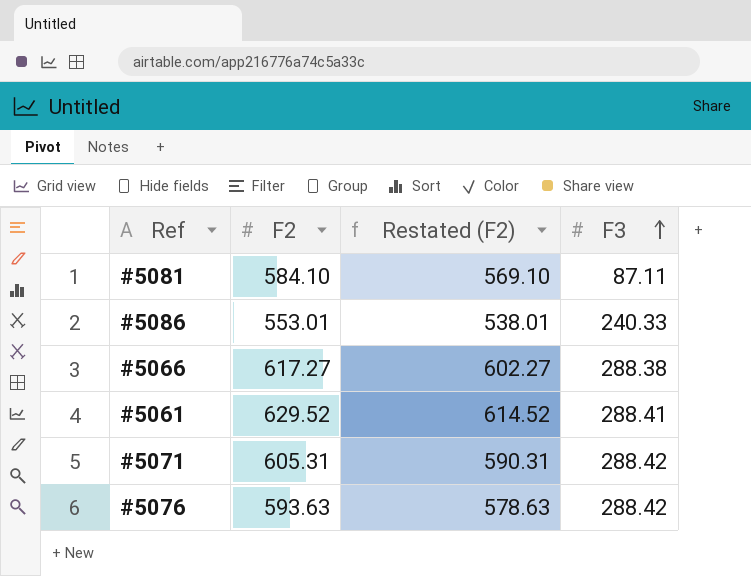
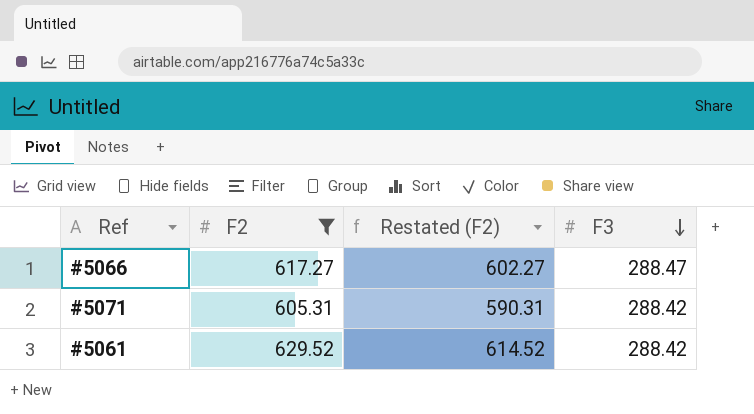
filter: none -> F2 >= 605.31
row order: F3 ascending -> F3 descending
#5066 | F3: 288.38 -> 288.47
#5061 | F3: 288.41 -> 288.42

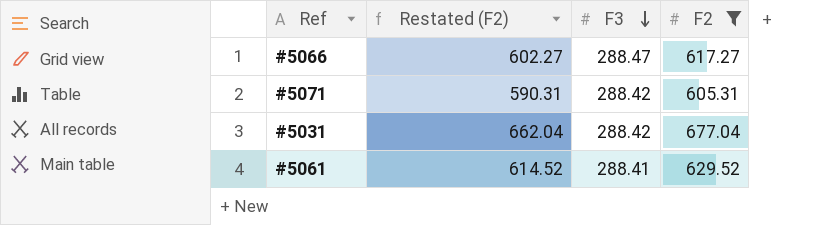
column F2 | position: 2 -> 4
row #5031: none -> 662.04 | 288.42 | 677.04
#5061 | F3: 288.42 -> 288.41

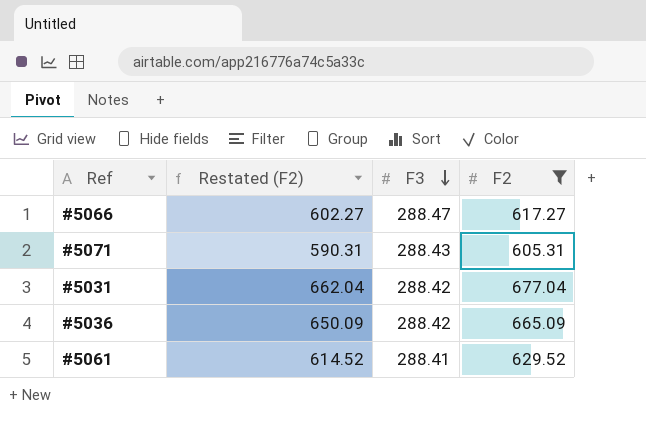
#5071 | F3: 288.42 -> 288.43
row #5036: none -> 650.09 | 288.42 | 665.09

